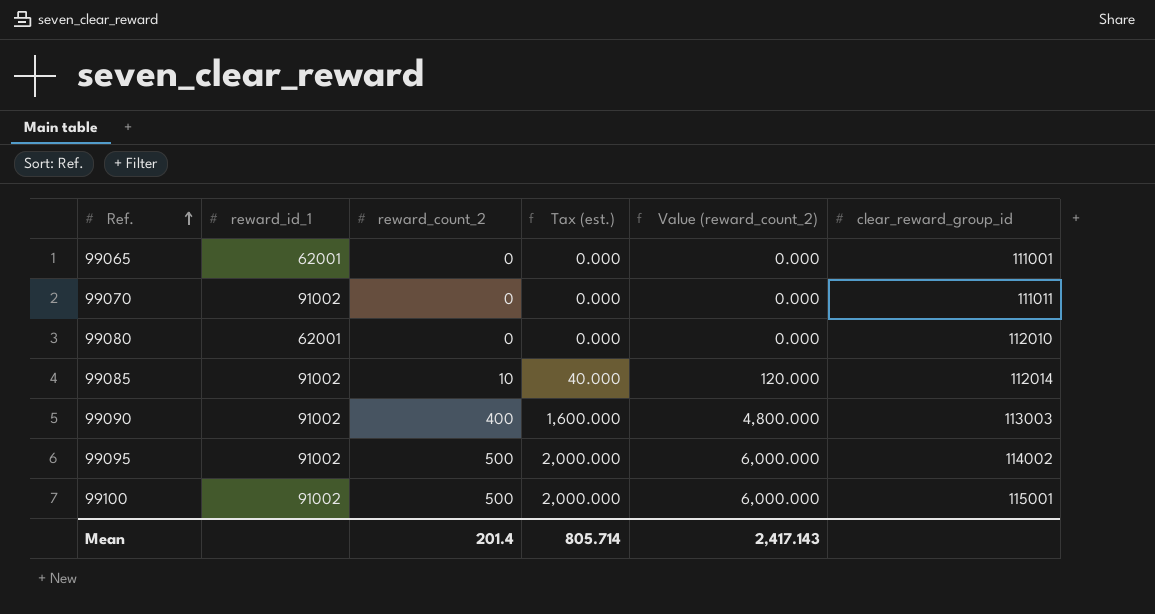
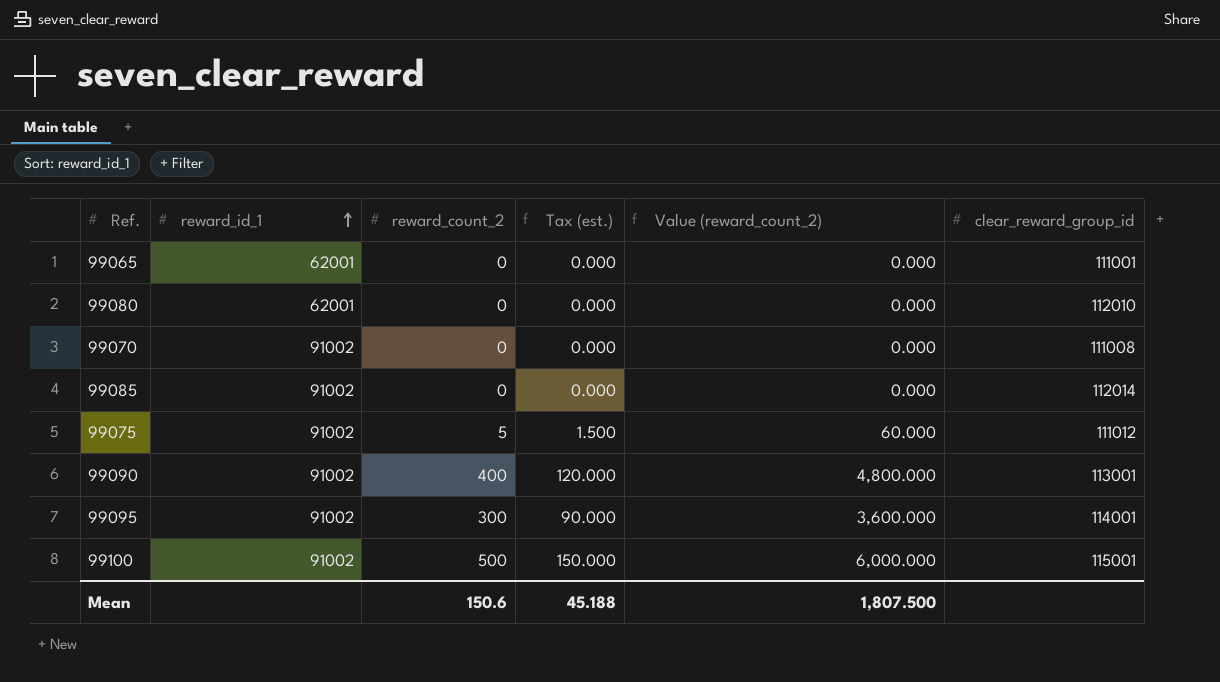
row order: Ref. ascending -> reward_id_1 ascending
column Tax (est.) | formula: [reward_count_2] * 4 -> [reward_count_2] * 0.3
99070 | clear_reward_group_id: 111011 -> 111008
99085 | reward_count_2: 10 -> 0
99085 | Value (reward_count_2): 120.000 -> 0.000
row 99075: none -> 91002 | 5 | 1.500 | 60.000 | 111012
99090 | clear_reward_group_id: 113003 -> 113001
99095 | reward_count_2: 500 -> 300
99095 | Value (reward_count_2): 6,000.000 -> 3,600.000
99095 | clear_reward_group_id: 114002 -> 114001
Mean | reward_count_2: 201.4 -> 150.6
Mean | Tax (est.): 805.714 -> 45.188
Mean | Value (reward_count_2): 2,417.143 -> 1,807.500

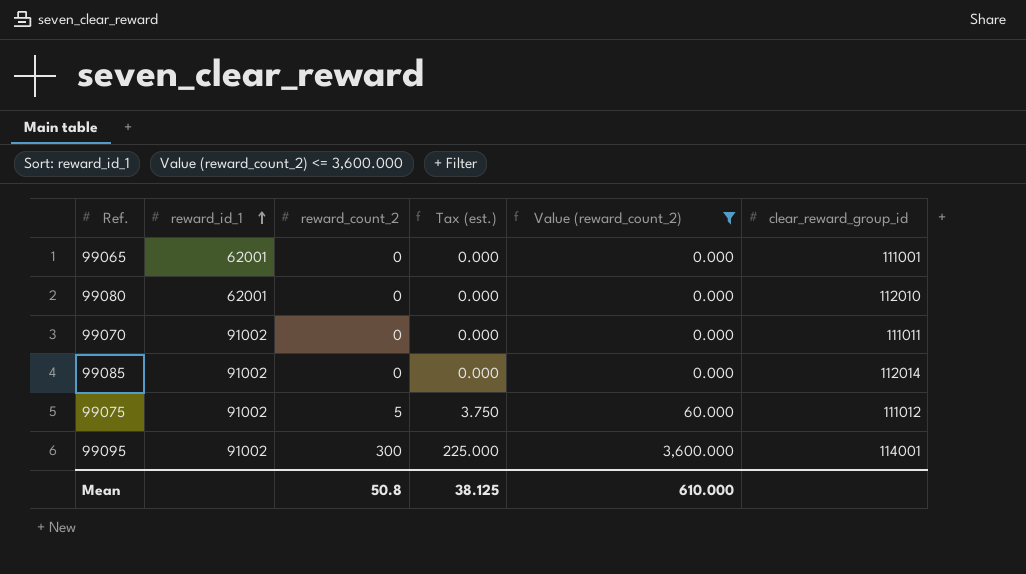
filter: none -> Value (reward_count_2) <= 3,600.000
column Tax (est.) | formula: [reward_count_2] * 0.3 -> [reward_count_2] * 0.75
99070 | clear_reward_group_id: 111008 -> 111011
Mean | reward_count_2: 150.6 -> 50.8
Mean | Tax (est.): 45.188 -> 38.125
Mean | Value (reward_count_2): 1,807.500 -> 610.000

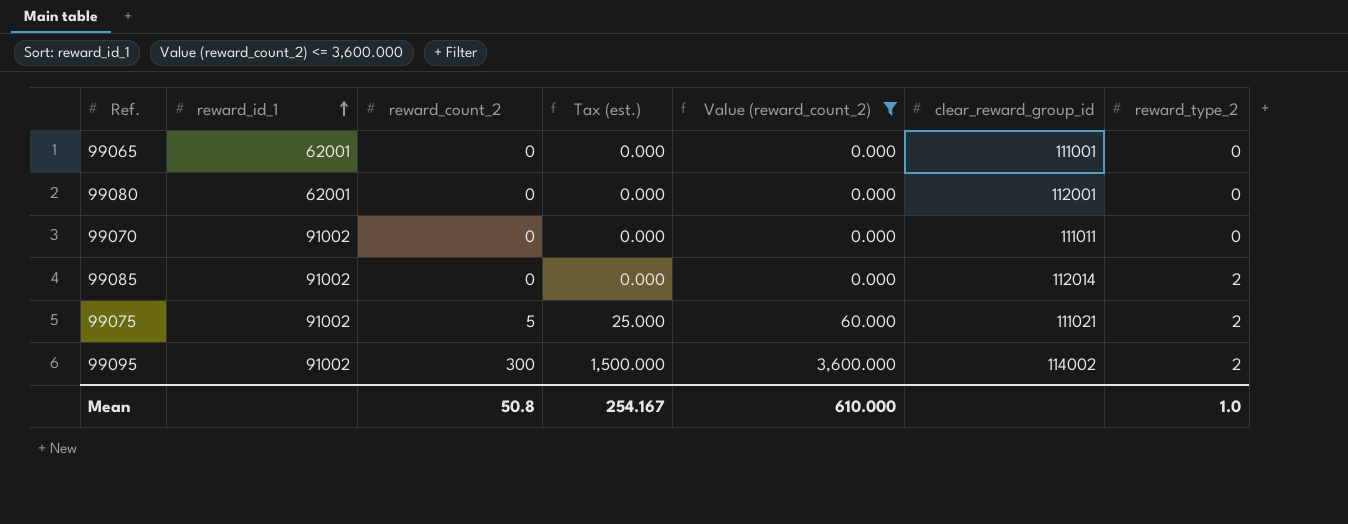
column Tax (est.) | formula: [reward_count_2] * 0.75 -> [reward_count_2] * 5
column reward_type_2 | position: none -> 7
99080 | clear_reward_group_id: 112010 -> 112001
99075 | clear_reward_group_id: 111012 -> 111021
99095 | clear_reward_group_id: 114001 -> 114002
Mean | Tax (est.): 38.125 -> 254.167

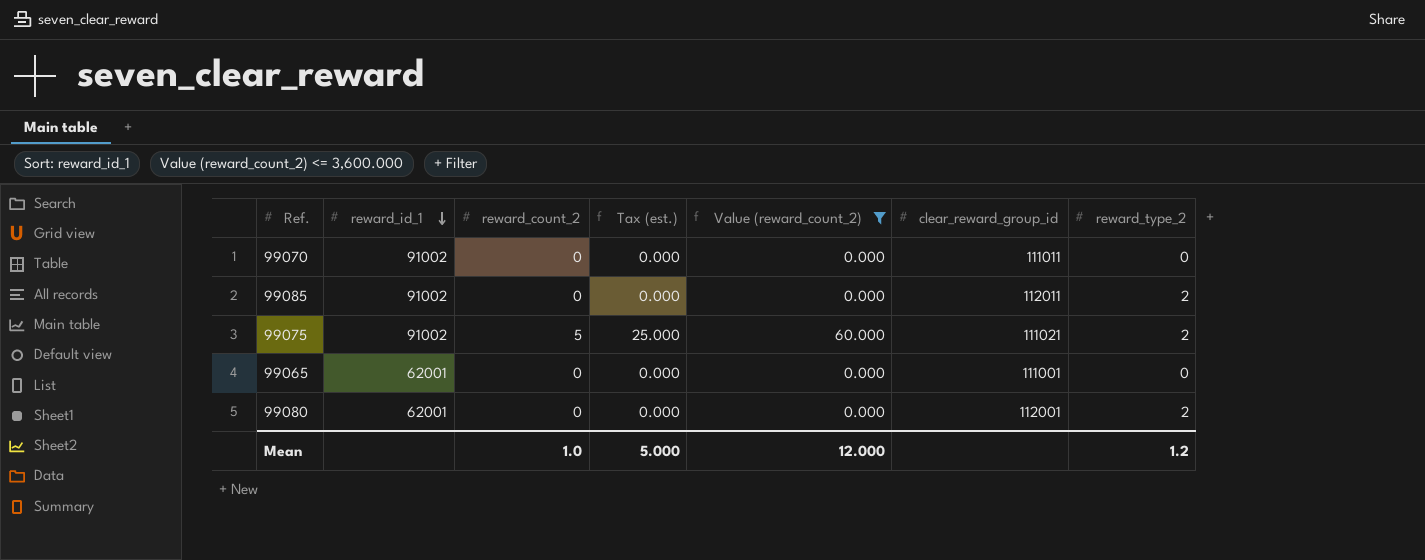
row order: reward_id_1 ascending -> reward_id_1 descending
row 99095: 91002 | 300 | 1,500.000 | 3,600.000 | 114002 | 2 -> none
99085 | clear_reward_group_id: 112014 -> 112011
99080 | reward_type_2: 0 -> 2
Mean | reward_count_2: 50.8 -> 1.0
Mean | Tax (est.): 254.167 -> 5.000
Mean | Value (reward_count_2): 610.000 -> 12.000
Mean | reward_type_2: 1.0 -> 1.2

